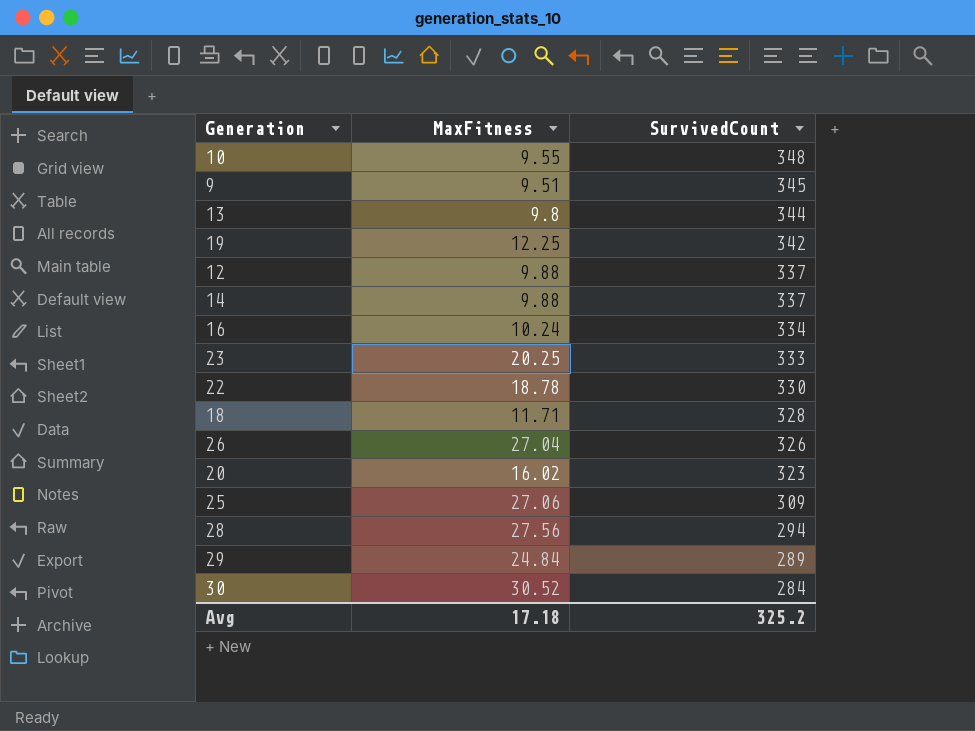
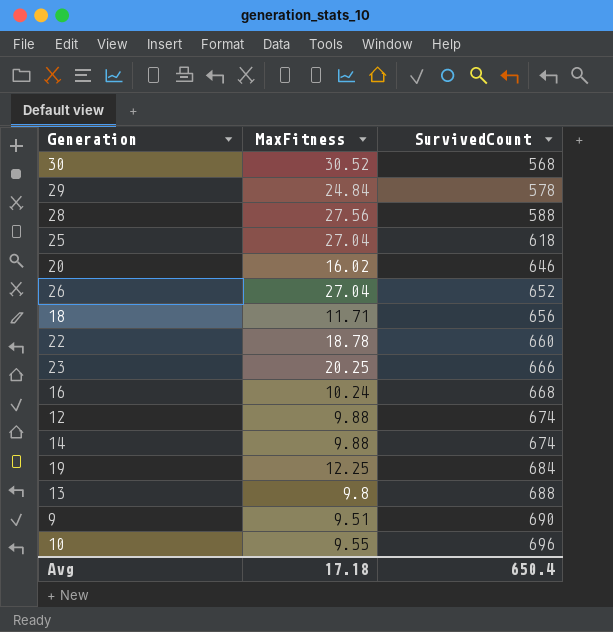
row order: SurvivedCount descending -> SurvivedCount ascending
30 | SurvivedCount: 284 -> 568
29 | SurvivedCount: 289 -> 578
28 | SurvivedCount: 294 -> 588
25 | MaxFitness: 27.06 -> 27.04
25 | SurvivedCount: 309 -> 618
20 | SurvivedCount: 323 -> 646
26 | SurvivedCount: 326 -> 652
18 | SurvivedCount: 328 -> 656
22 | SurvivedCount: 330 -> 660
23 | SurvivedCount: 333 -> 666
16 | SurvivedCount: 334 -> 668
12 | SurvivedCount: 337 -> 674
14 | SurvivedCount: 337 -> 674
19 | SurvivedCount: 342 -> 684
13 | SurvivedCount: 344 -> 688
9 | SurvivedCount: 345 -> 690
10 | SurvivedCount: 348 -> 696
Avg | SurvivedCount: 325.2 -> 650.4

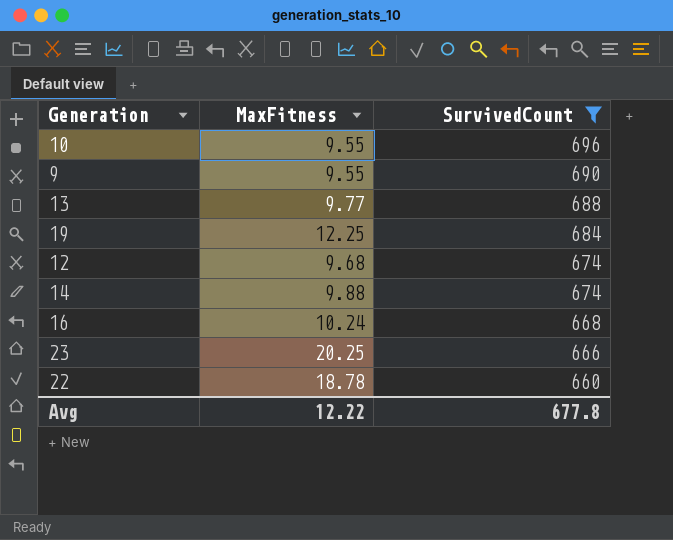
filter: none -> SurvivedCount >= 660
row order: SurvivedCount ascending -> SurvivedCount descending
9 | MaxFitness: 9.51 -> 9.55
13 | MaxFitness: 9.8 -> 9.77
12 | MaxFitness: 9.88 -> 9.68
Avg | MaxFitness: 17.18 -> 12.22
Avg | SurvivedCount: 650.4 -> 677.8

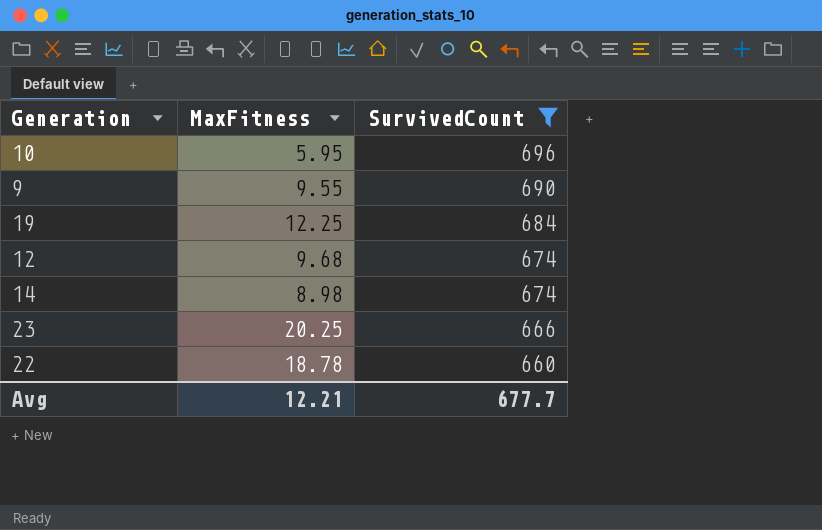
row 13: 9.77 | 688 -> none
row 16: 10.24 | 668 -> none
10 | MaxFitness: 9.55 -> 5.95
14 | MaxFitness: 9.88 -> 8.98
Avg | MaxFitness: 12.22 -> 12.21
Avg | SurvivedCount: 677.8 -> 677.7

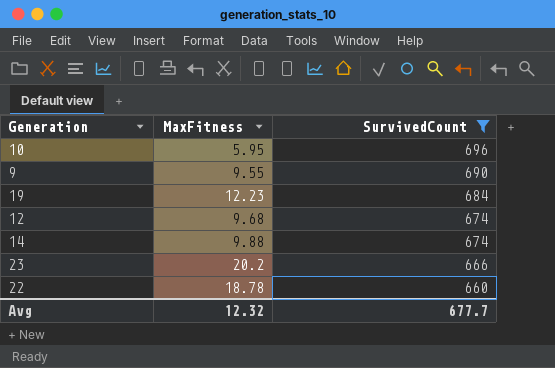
19 | MaxFitness: 12.25 -> 12.23
14 | MaxFitness: 8.98 -> 9.88
23 | MaxFitness: 20.25 -> 20.2
Avg | MaxFitness: 12.21 -> 12.32

